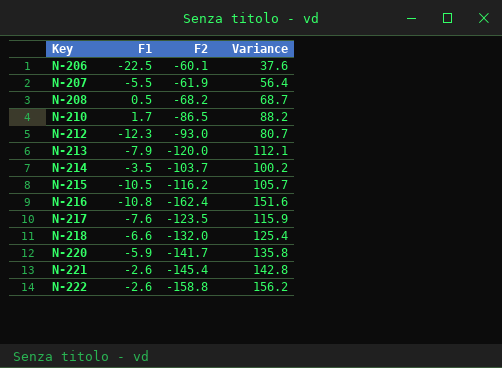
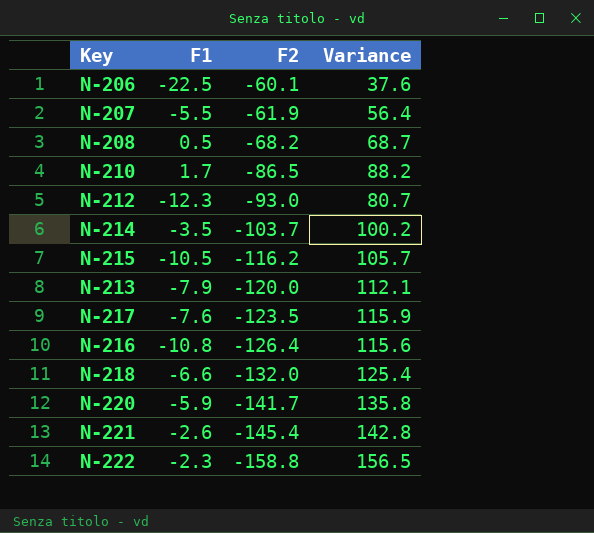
row order: Key ascending -> F2 descending
N-216 | F2: -162.4 -> -126.4
N-216 | Variance: 151.6 -> 115.6
N-222 | F1: -2.6 -> -2.3
N-222 | Variance: 156.2 -> 156.5

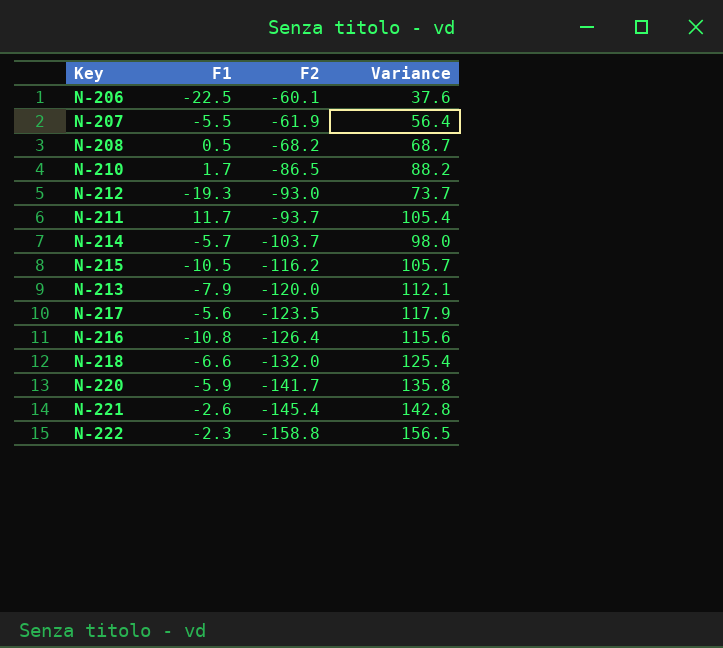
N-212 | F1: -12.3 -> -19.3
N-212 | Variance: 80.7 -> 73.7
row N-211: none -> 11.7 | -93.7 | 105.4
N-214 | F1: -3.5 -> -5.7
N-214 | Variance: 100.2 -> 98.0
N-217 | F1: -7.6 -> -5.6
N-217 | Variance: 115.9 -> 117.9

